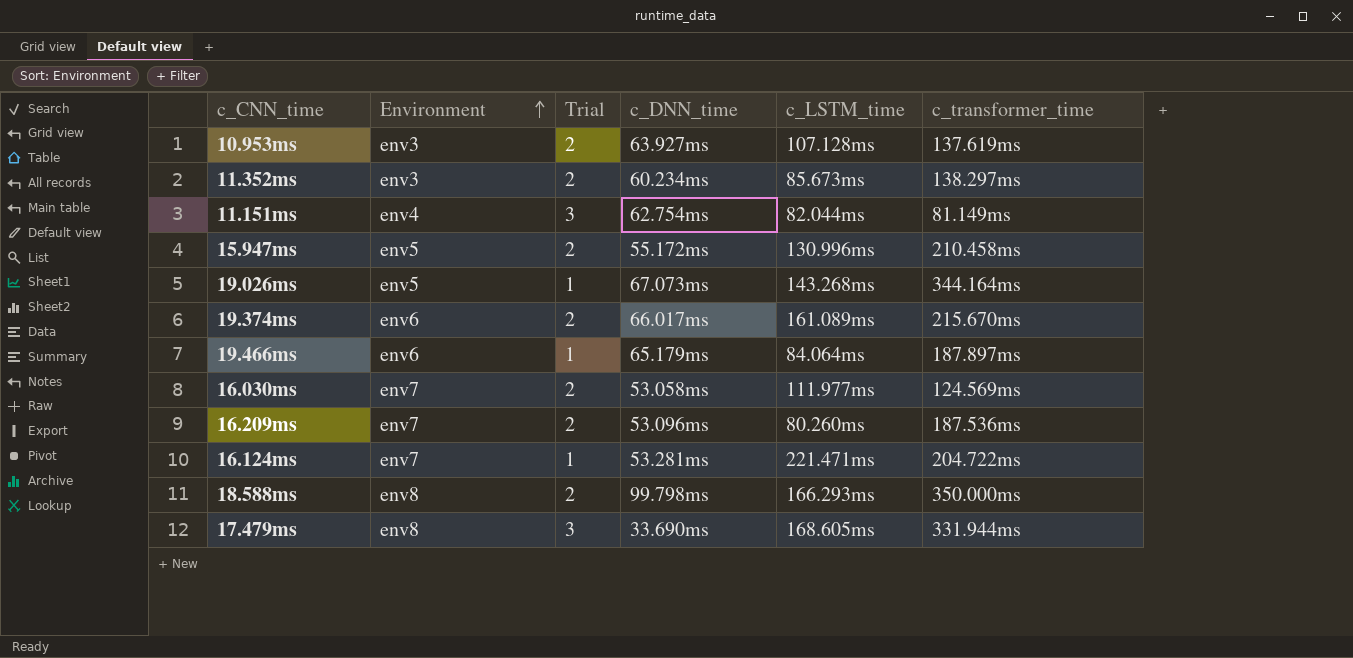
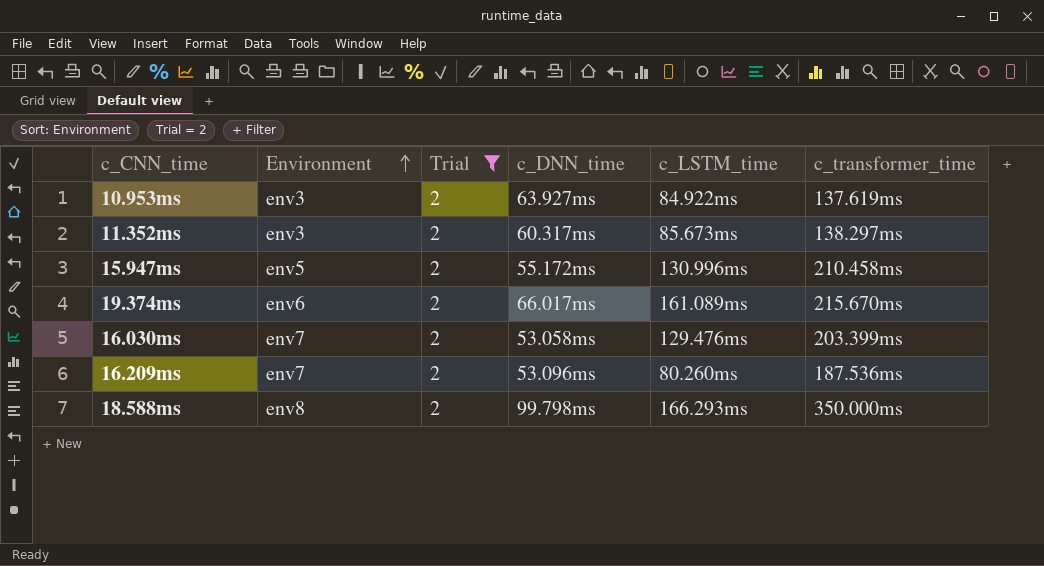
filter: none -> Trial = 2
10.953ms | c_LSTM_time: 107.128ms -> 84.922ms
11.352ms | c_DNN_time: 60.234ms -> 60.317ms
16.030ms | c_LSTM_time: 111.977ms -> 129.476ms
16.030ms | c_transformer_time: 124.569ms -> 203.399ms

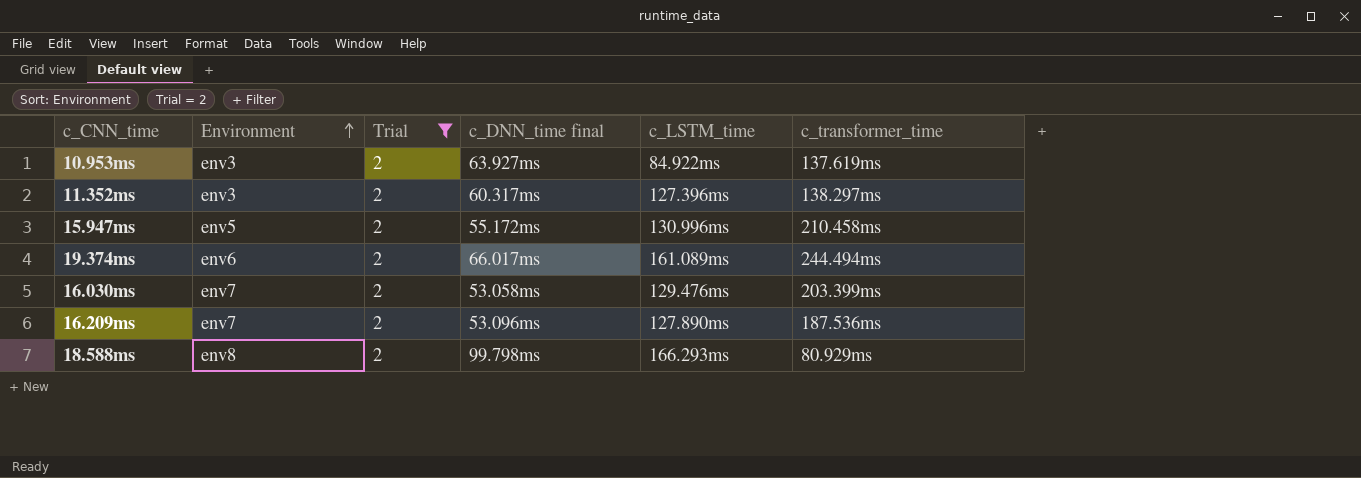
column name: c_DNN_time -> c_DNN_time final
11.352ms | c_LSTM_time: 85.673ms -> 127.396ms
19.374ms | c_transformer_time: 215.670ms -> 244.494ms
16.209ms | c_LSTM_time: 80.260ms -> 127.890ms
18.588ms | c_transformer_time: 350.000ms -> 80.929ms

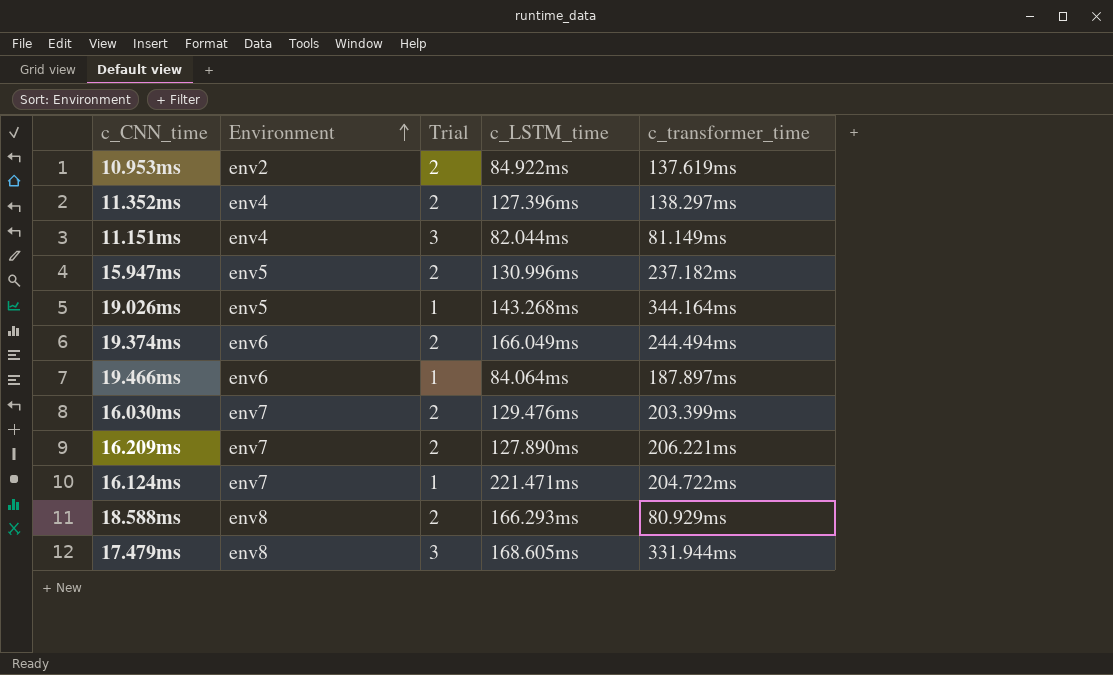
filter: Trial = 2 -> none
column c_DNN_time final | position: 4 -> none
10.953ms | Environment: env3 -> env2
11.352ms | Environment: env3 -> env4
15.947ms | c_transformer_time: 210.458ms -> 237.182ms
19.374ms | c_LSTM_time: 161.089ms -> 166.049ms
16.209ms | c_transformer_time: 187.536ms -> 206.221ms

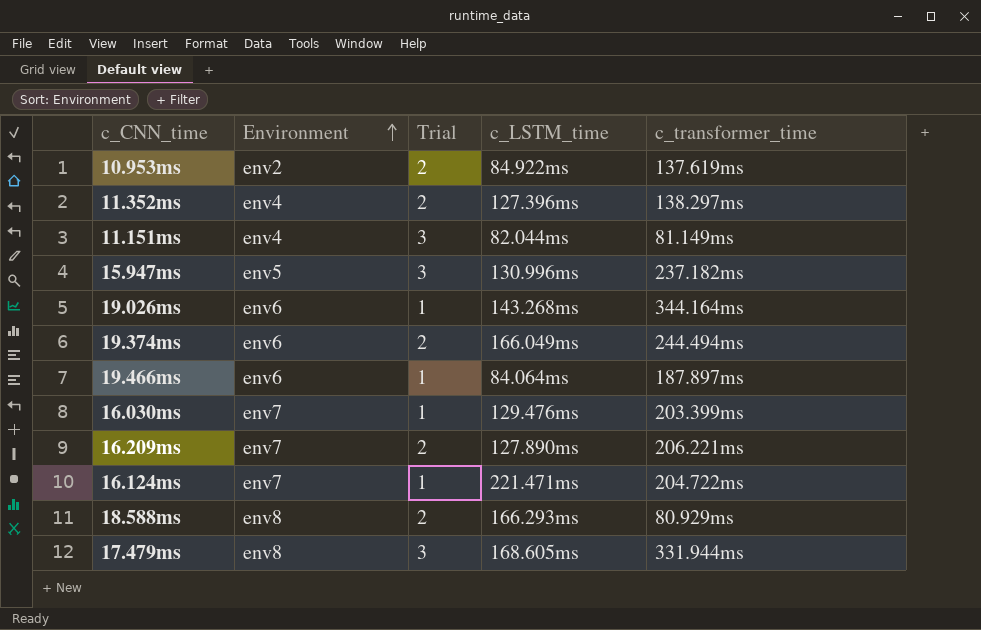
15.947ms | Trial: 2 -> 3
19.026ms | Environment: env5 -> env6
16.030ms | Trial: 2 -> 1

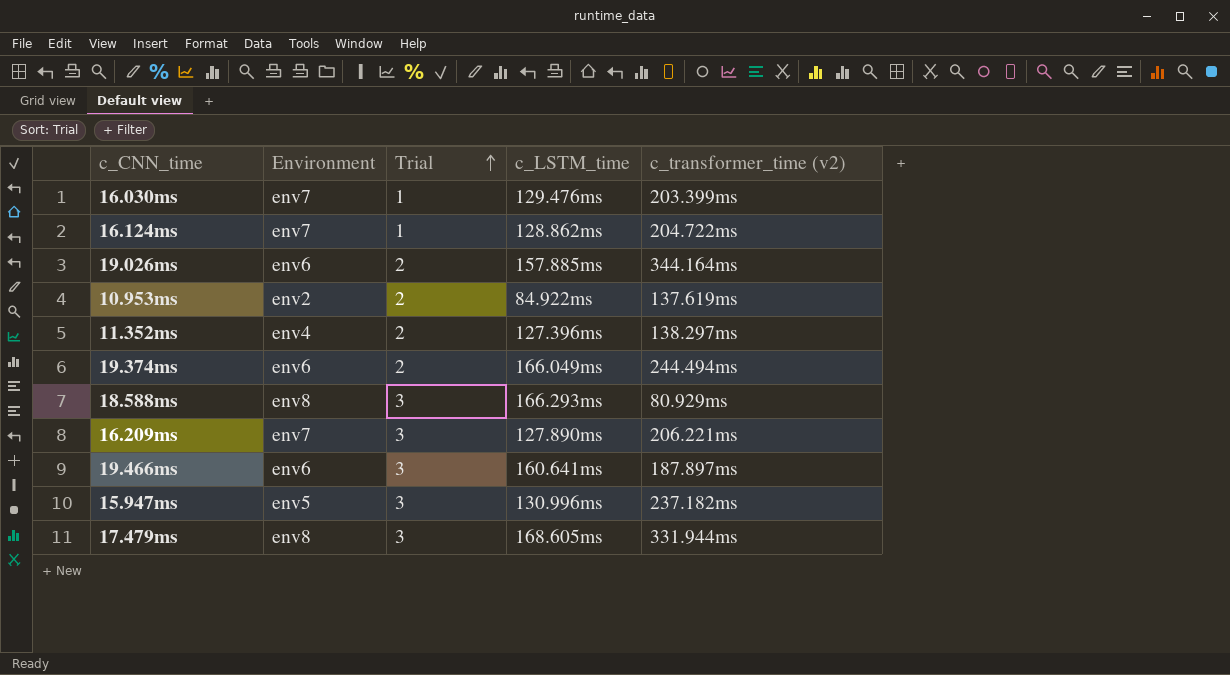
row order: Environment ascending -> Trial ascending
column name: c_transformer_time -> c_transformer_time (v2)
row 11.151ms: env4 | 3 | 82.044ms | 81.149ms -> none
16.124ms | c_LSTM_time: 221.471ms -> 128.862ms
19.026ms | Trial: 1 -> 2
19.026ms | c_LSTM_time: 143.268ms -> 157.885ms
18.588ms | Trial: 2 -> 3
16.209ms | Trial: 2 -> 3
19.466ms | Trial: 1 -> 3
19.466ms | c_LSTM_time: 84.064ms -> 160.641ms

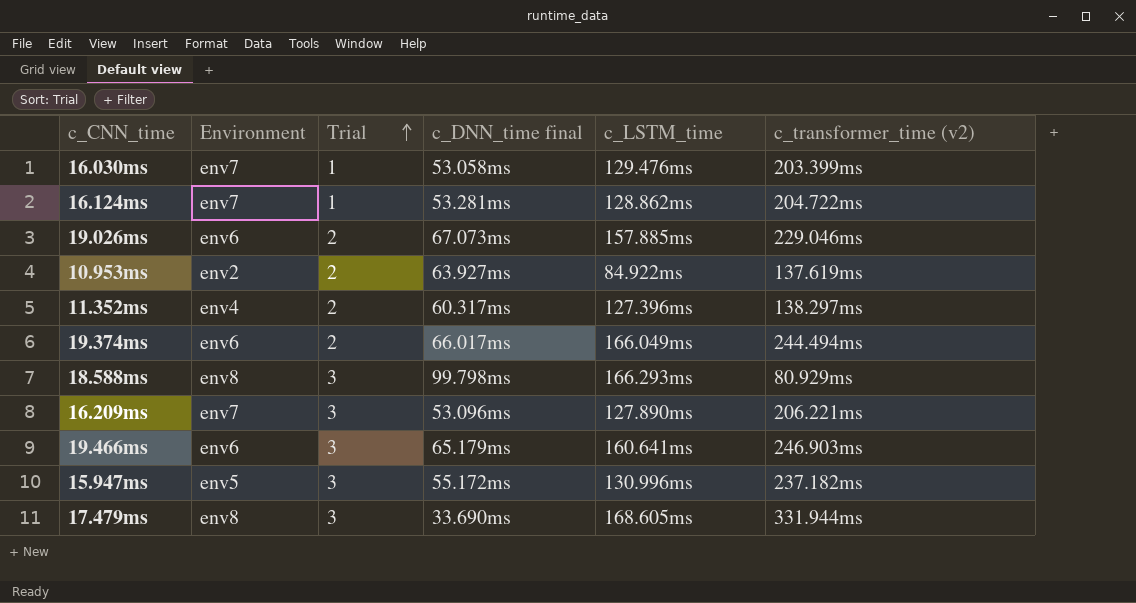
column c_DNN_time final | position: none -> 4
19.026ms | c_transformer_time (v2): 344.164ms -> 229.046ms
19.466ms | c_transformer_time (v2): 187.897ms -> 246.903ms

